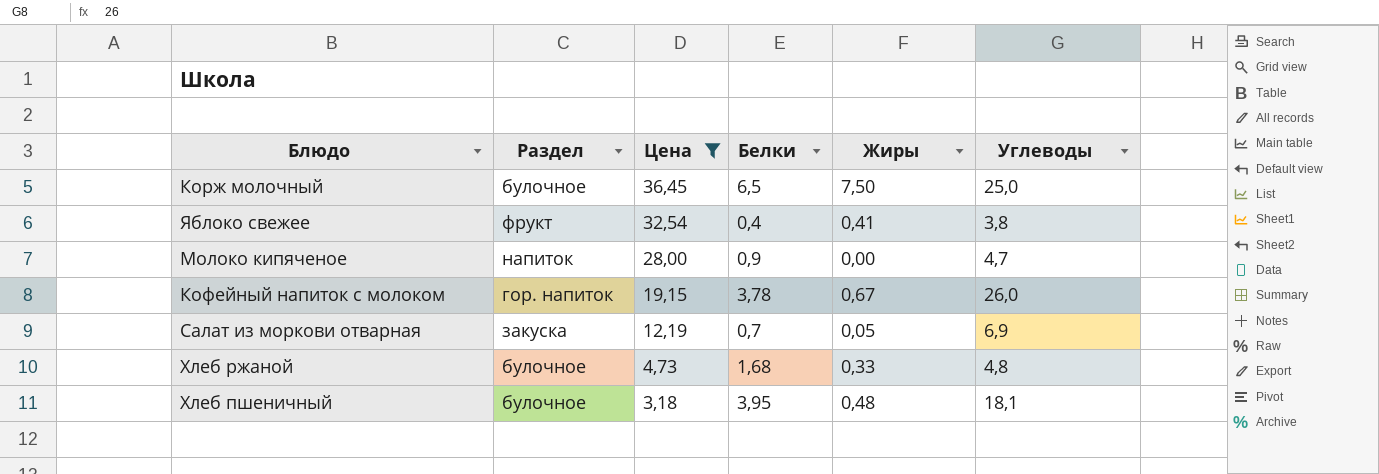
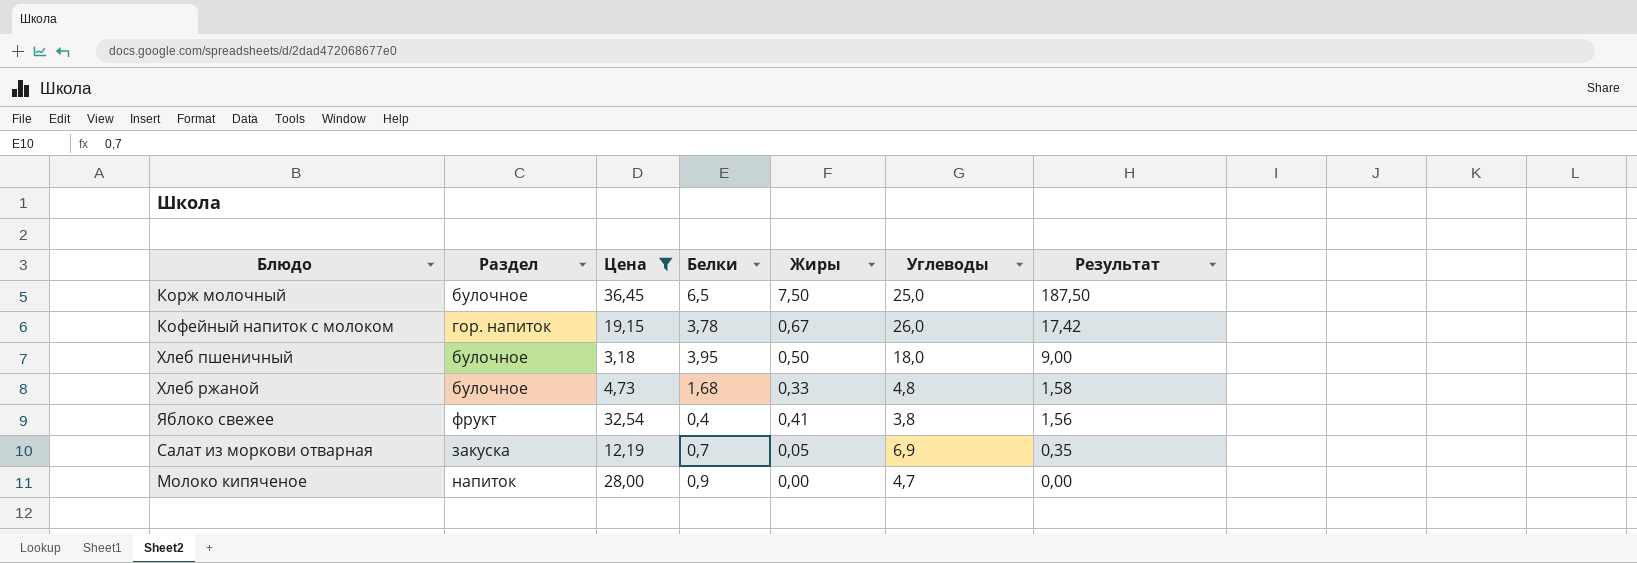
row order: Цена descending -> Результат descending
column Результат | formula: none -> [Жиры] * [Углеводы]
Хлеб пшеничный | Жиры: 0,48 -> 0,50
Хлеб пшеничный | Углеводы: 18,1 -> 18,0

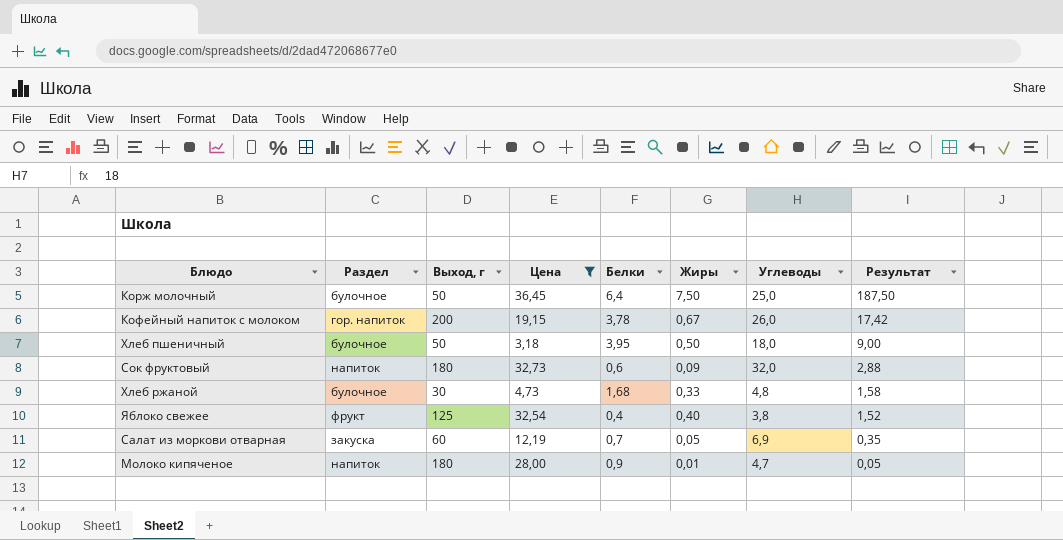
column Выход, г | position: none -> 3
Корж молочный | Белки: 6,5 -> 6,4
row Сок фруктовый: none -> напиток | 180 | 32,73 | 0,6 | 0,09 | 32,0 | 2,88
Яблоко свежее | Жиры: 0,41 -> 0,40
Яблоко свежее | Результат: 1,56 -> 1,52
Молоко кипяченое | Жиры: 0,00 -> 0,01
Молоко кипяченое | Результат: 0,00 -> 0,05

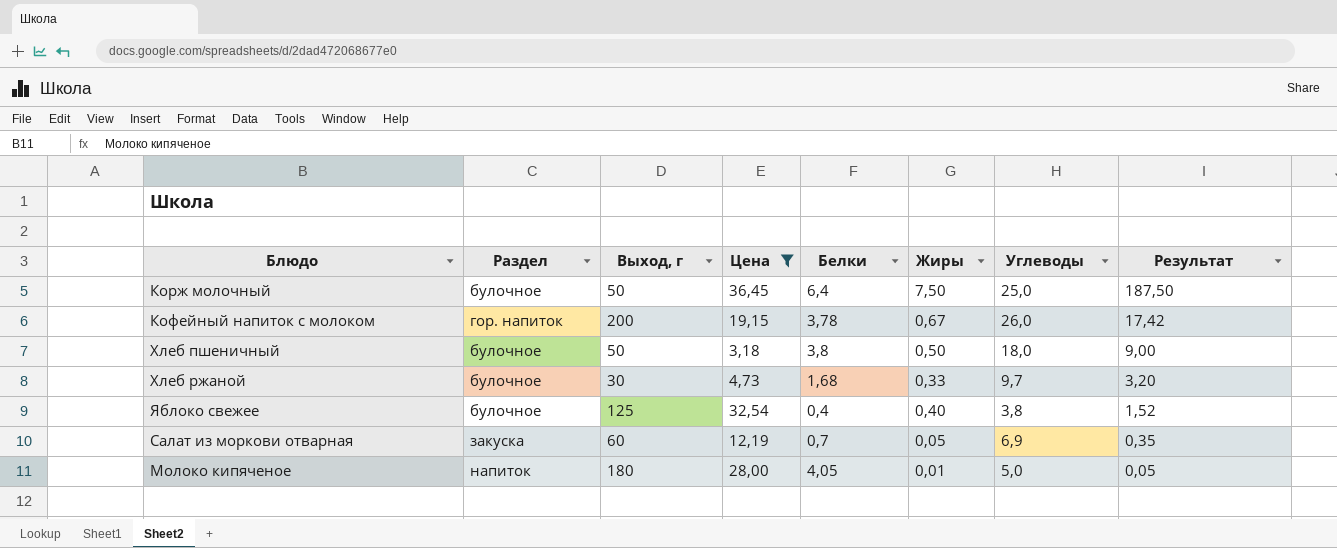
row Сок фруктовый: напиток | 180 | 32,73 | 0,6 | 0,09 | 32,0 | 2,88 -> none
Хлеб пшеничный | Белки: 3,95 -> 3,8
Хлеб ржаной | Углеводы: 4,8 -> 9,7
Хлеб ржаной | Результат: 1,58 -> 3,20
Яблоко свежее | Раздел: фрукт -> булочное
Молоко кипяченое | Белки: 0,9 -> 4,05
Молоко кипяченое | Углеводы: 4,7 -> 5,0

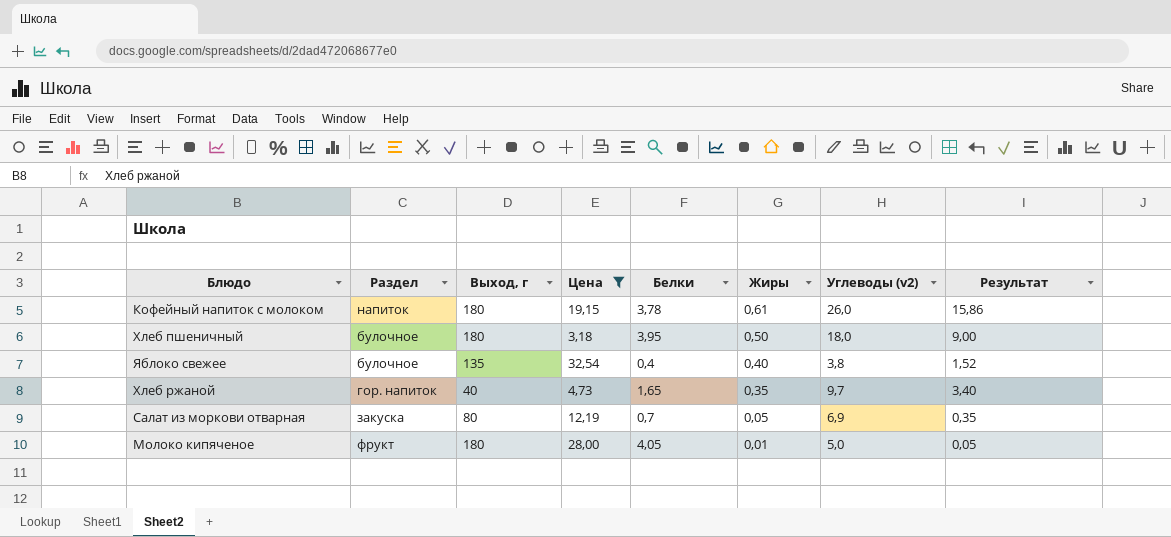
row order: Результат descending -> Жиры descending
column name: Углеводы -> Углеводы (v2)
row Корж молочный: булочное | 50 | 36,45 | 6,4 | 7,50 | 25,0 | 187,50 -> none
Кофейный напиток с молоком | Раздел: гор. напиток -> напиток
Кофейный напиток с молоком | Выход, г: 200 -> 180
Кофейный напиток с молоком | Жиры: 0,67 -> 0,61
Кофейный напиток с молоком | Результат: 17,42 -> 15,86
Хлеб пшеничный | Выход, г: 50 -> 180
Хлеб пшеничный | Белки: 3,8 -> 3,95
Яблоко свежее | Выход, г: 125 -> 135
Хлеб ржаной | Раздел: булочное -> гор. напиток
Хлеб ржаной | Выход, г: 30 -> 40
Хлеб ржаной | Белки: 1,68 -> 1,65
Хлеб ржаной | Жиры: 0,33 -> 0,35
Хлеб ржаной | Результат: 3,20 -> 3,40
Салат из моркови отварная | Выход, г: 60 -> 80
Молоко кипяченое | Раздел: напиток -> фрукт

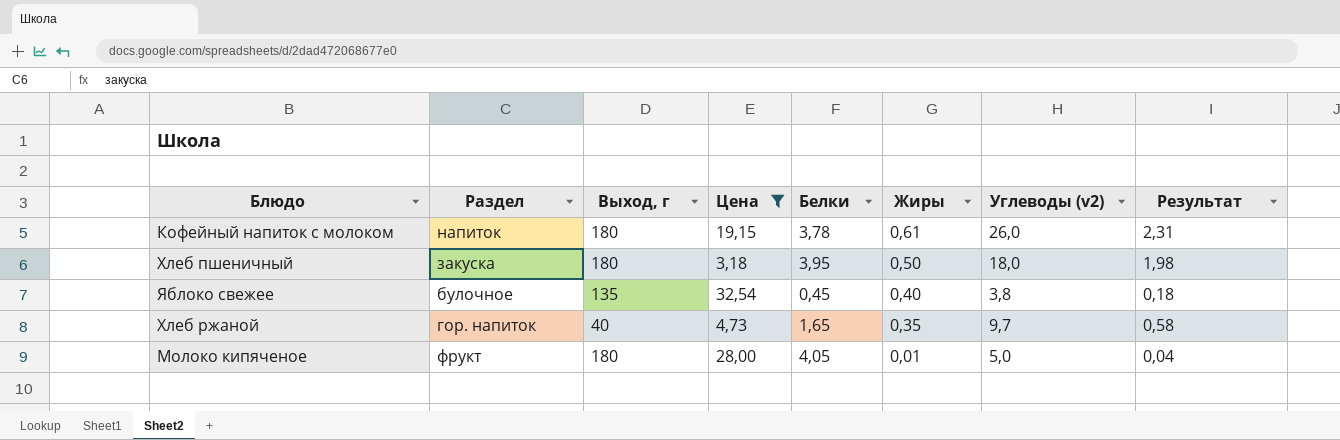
column Результат | formula: [Жиры] * [Углеводы (v2)] -> [Белки] * [Жиры]
row Салат из моркови отварная: закуска | 80 | 12,19 | 0,7 | 0,05 | 6,9 | 0,35 -> none
Хлеб пшеничный | Раздел: булочное -> закуска
Яблоко свежее | Белки: 0,4 -> 0,45

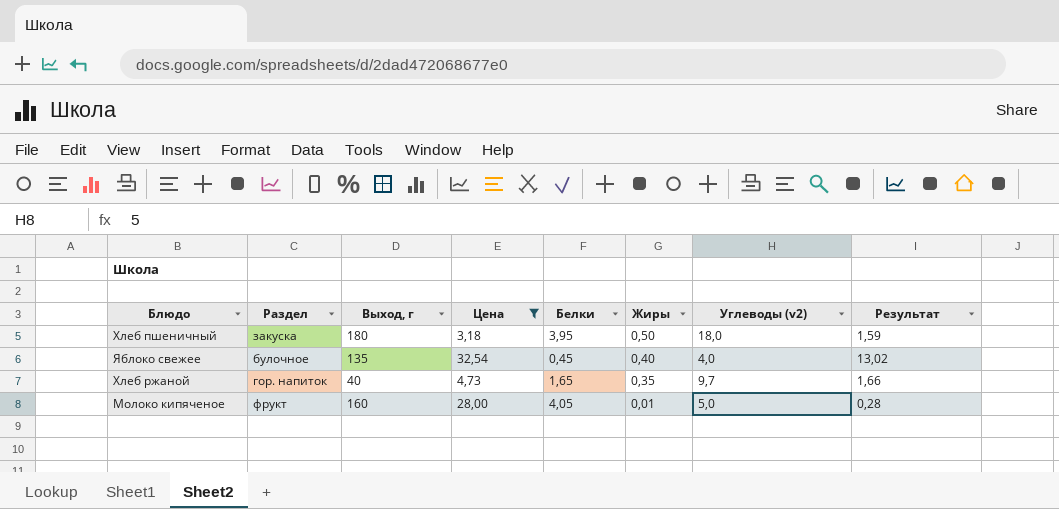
column Результат | formula: [Белки] * [Жиры] -> [Цена] * [Жиры]
row Кофейный напиток с молоком: напиток | 180 | 19,15 | 3,78 | 0,61 | 26,0 | 2,31 -> none
Яблоко свежее | Углеводы (v2): 3,8 -> 4,0
Молоко кипяченое | Выход, г: 180 -> 160

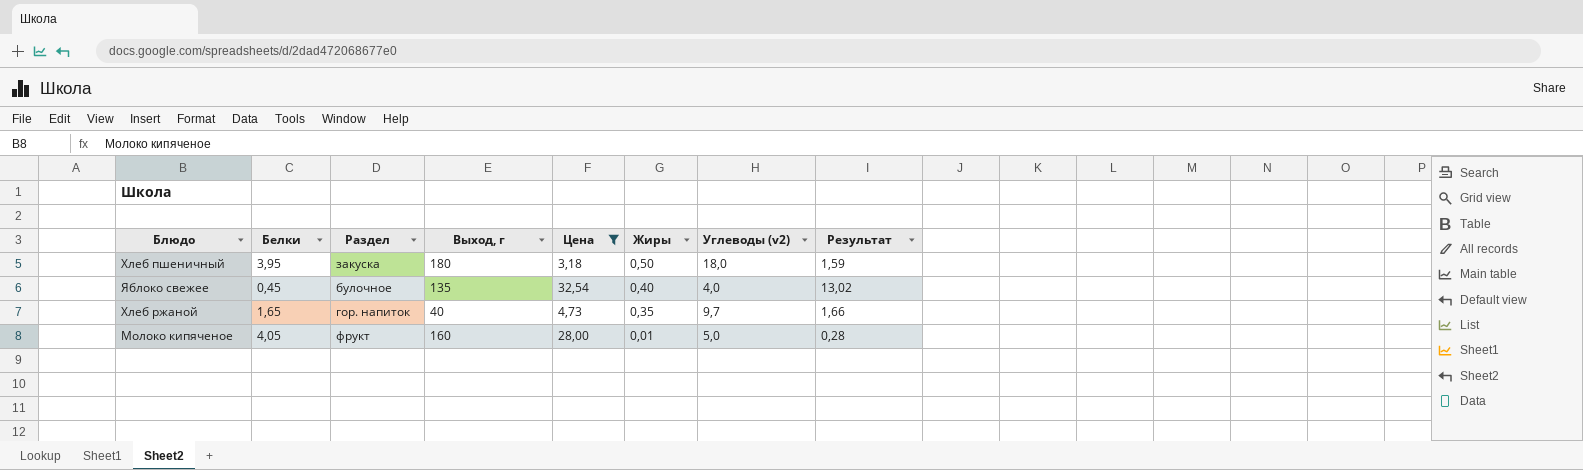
column Белки | position: 5 -> 2

